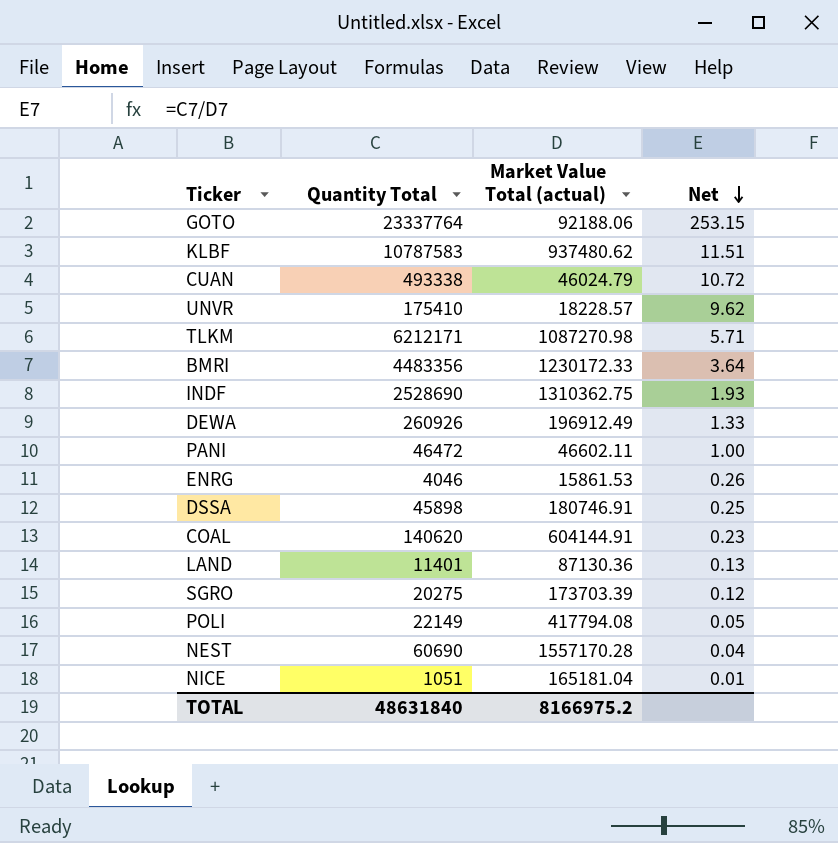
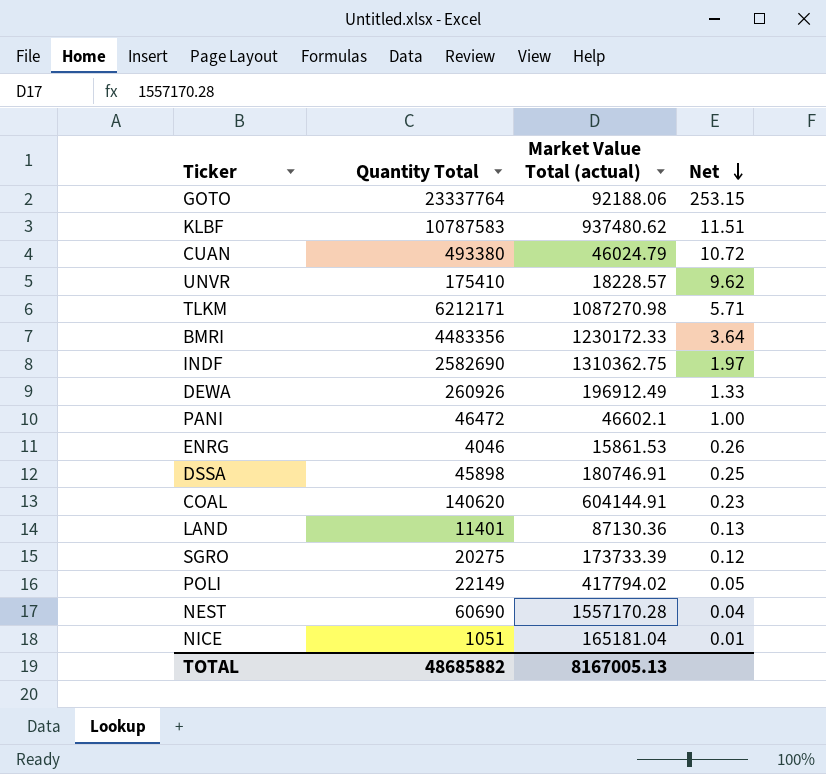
CUAN | Quantity Total: 493338 -> 493380
INDF | Quantity Total: 2528690 -> 2582690
INDF | Net: 1.93 -> 1.97
PANI | Market Value Total (actual): 46602.11 -> 46602.1
SGRO | Market Value Total (actual): 173703.39 -> 173733.39
POLI | Market Value Total (actual): 417794.08 -> 417794.02
TOTAL | Quantity Total: 48631840 -> 48685882
TOTAL | Market Value Total (actual): 8166975.2 -> 8167005.13

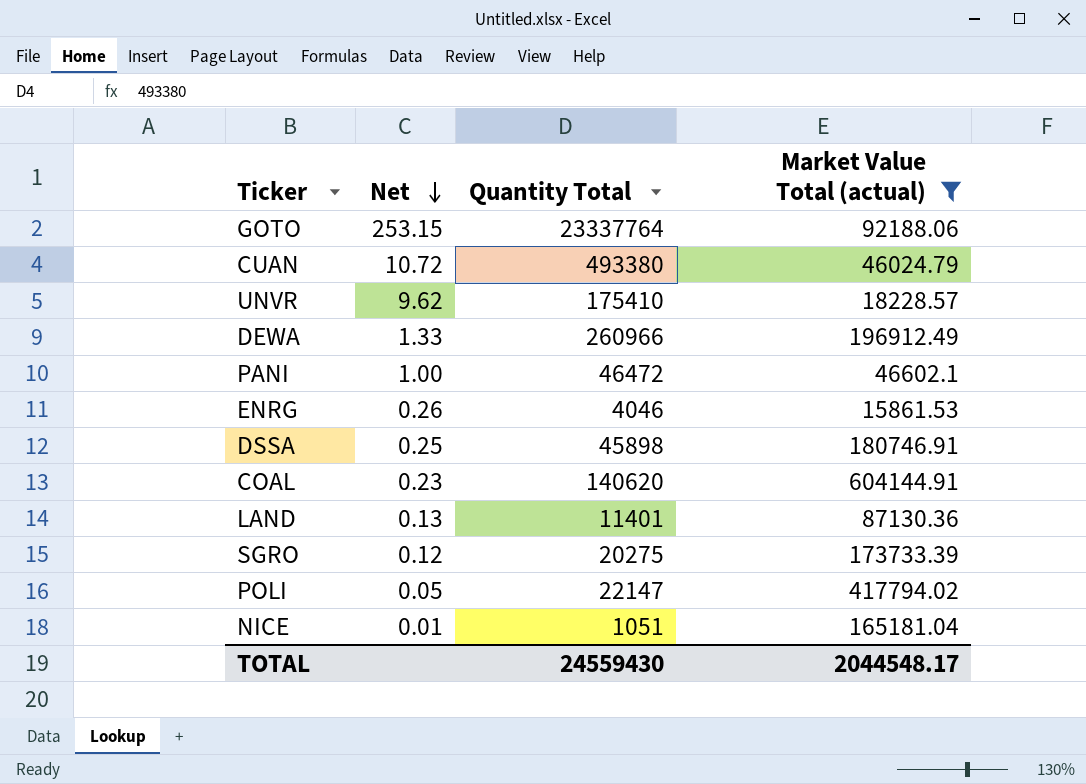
filter: none -> Market Value Total (actual) <= 604144.91
column Net | position: 4 -> 2
DEWA | Quantity Total: 260926 -> 260966
POLI | Quantity Total: 22149 -> 22147
TOTAL | Quantity Total: 48685882 -> 24559430
TOTAL | Market Value Total (actual): 8167005.13 -> 2044548.17

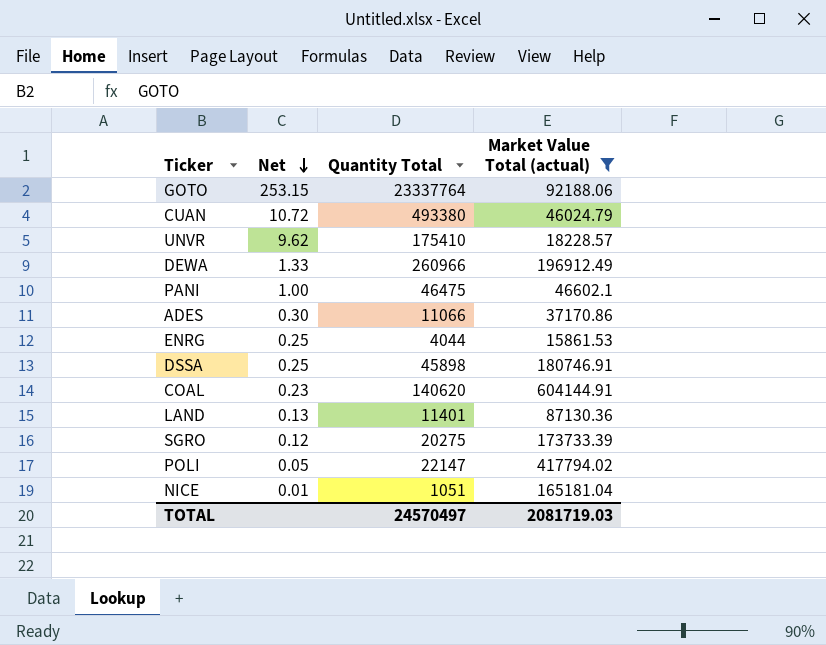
PANI | Quantity Total: 46472 -> 46475
row ADES: none -> 0.30 | 11066 | 37170.86
ENRG | Net: 0.26 -> 0.25
ENRG | Quantity Total: 4046 -> 4044
TOTAL | Quantity Total: 24559430 -> 24570497
TOTAL | Market Value Total (actual): 2044548.17 -> 2081719.03

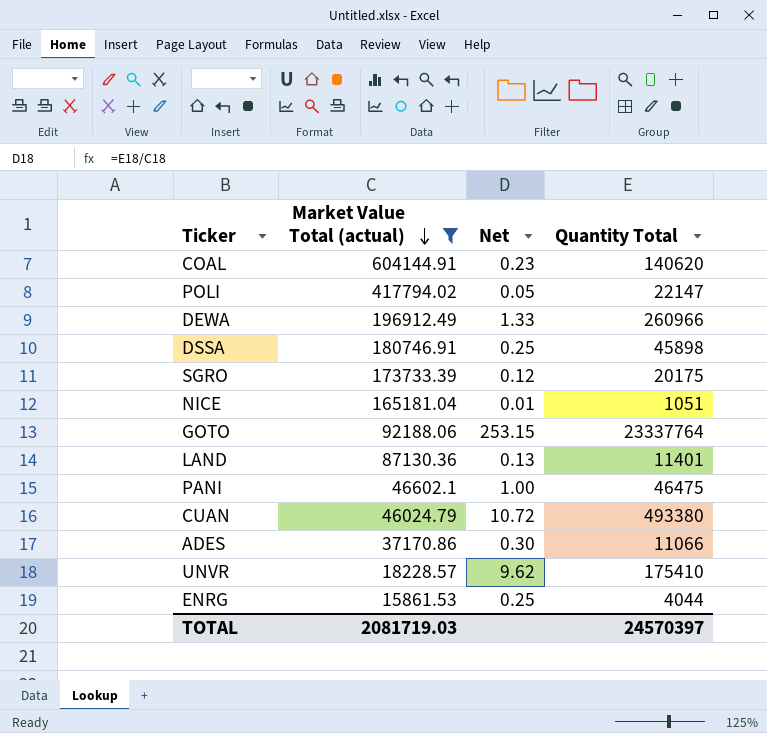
row order: Net descending -> Market Value Total (actual) descending
column Market Value Total (actual) | position: 4 -> 2
SGRO | Quantity Total: 20275 -> 20175
TOTAL | Quantity Total: 24570497 -> 24570397

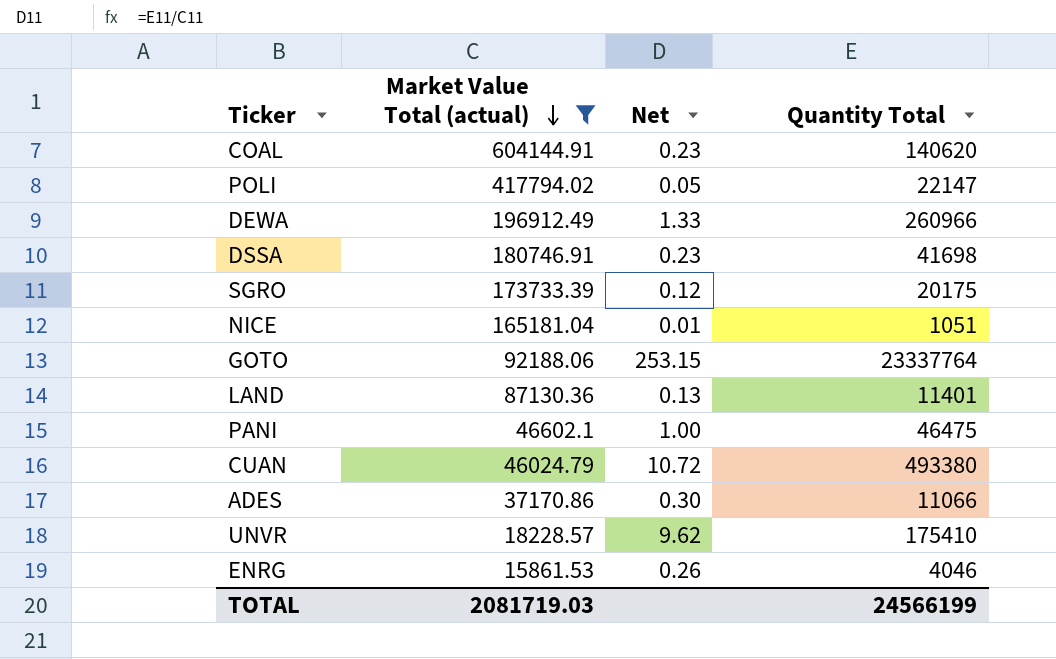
DSSA | Net: 0.25 -> 0.23
DSSA | Quantity Total: 45898 -> 41698
ENRG | Net: 0.25 -> 0.26
ENRG | Quantity Total: 4044 -> 4046
TOTAL | Quantity Total: 24570397 -> 24566199

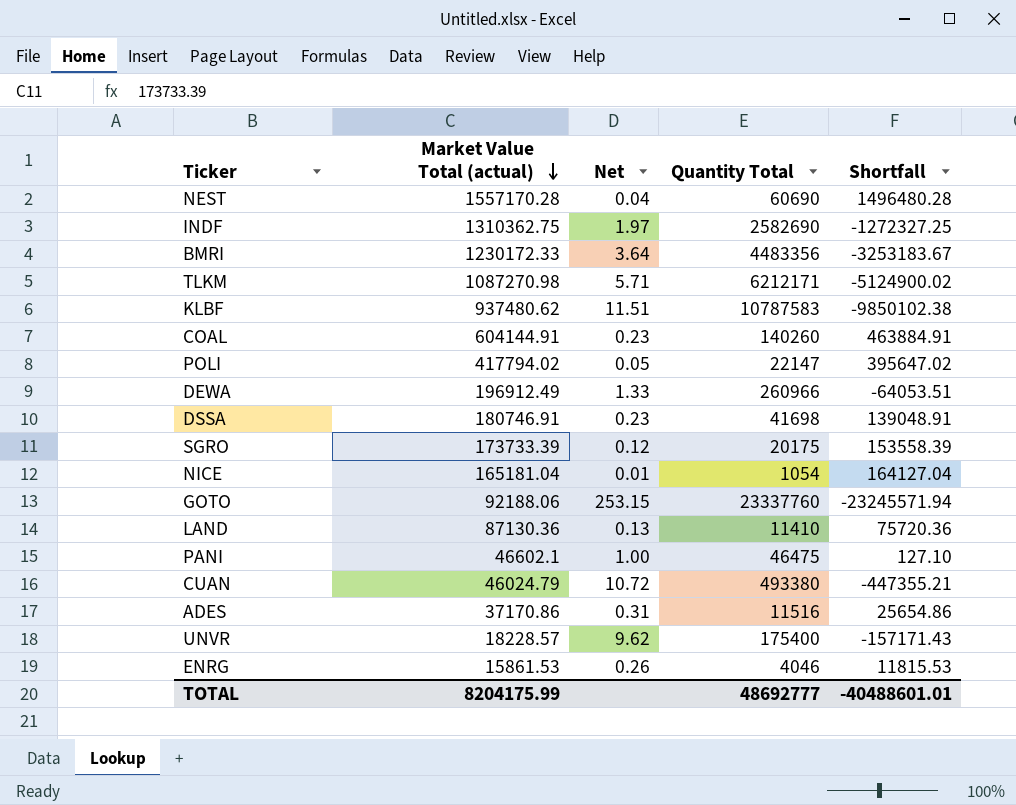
filter: Market Value Total (actual) <= 604144.91 -> none
column Shortfall | formula: none -> [Market Value Total (actual)] - [Quantity Total]
COAL | Quantity Total: 140620 -> 140260
NICE | Quantity Total: 1051 -> 1054
GOTO | Quantity Total: 23337764 -> 23337760
LAND | Quantity Total: 11401 -> 11410
ADES | Net: 0.30 -> 0.31
ADES | Quantity Total: 11066 -> 11516
UNVR | Quantity Total: 175410 -> 175400
TOTAL | Market Value Total (actual): 2081719.03 -> 8204175.99
TOTAL | Quantity Total: 24566199 -> 48692777

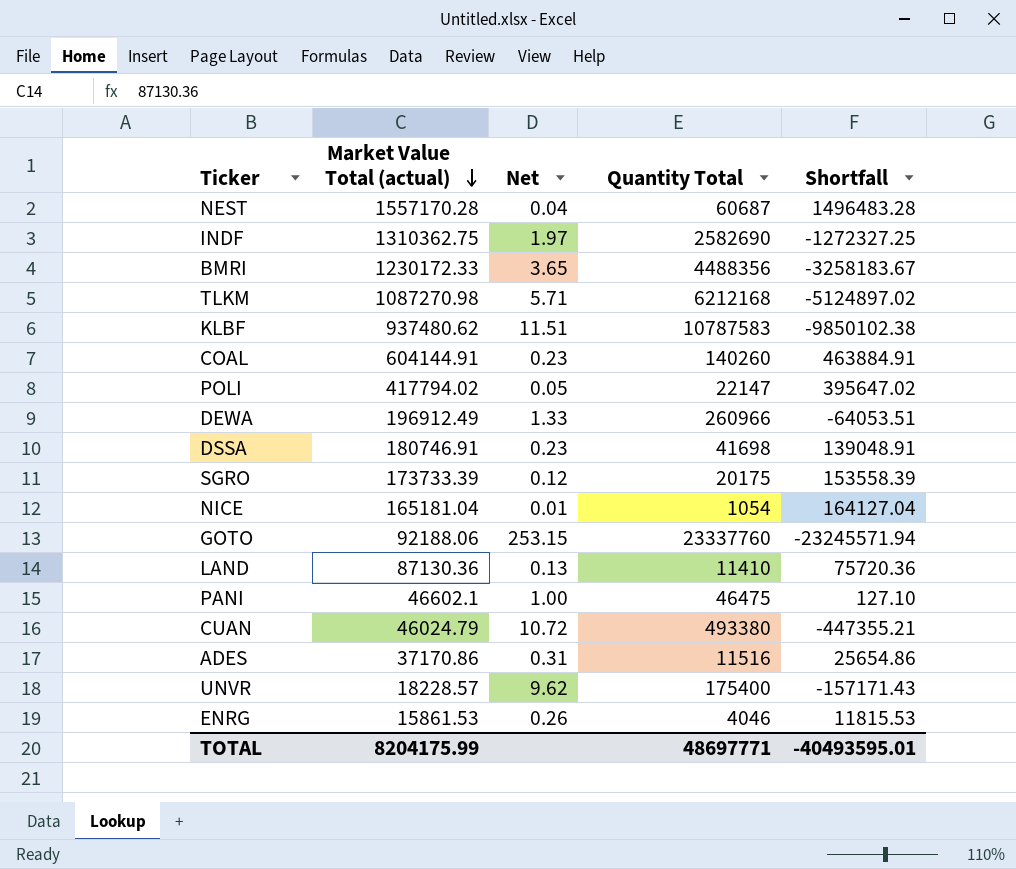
NEST | Quantity Total: 60690 -> 60687
NEST | Shortfall: 1496480.28 -> 1496483.28
BMRI | Net: 3.64 -> 3.65
BMRI | Quantity Total: 4483356 -> 4488356
BMRI | Shortfall: -3253183.67 -> -3258183.67
TLKM | Quantity Total: 6212171 -> 6212168
TLKM | Shortfall: -5124900.02 -> -5124897.02
TOTAL | Quantity Total: 48692777 -> 48697771
TOTAL | Shortfall: -40488601.01 -> -40493595.01

